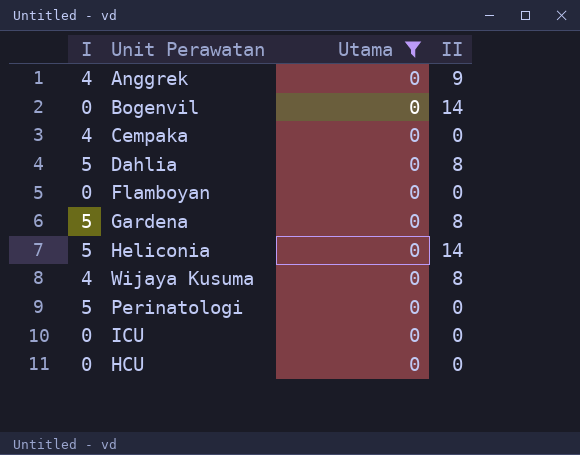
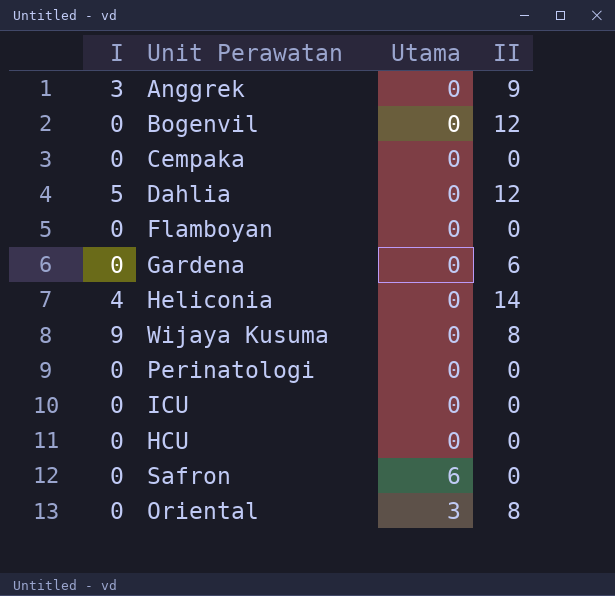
filter: Utama = 0 -> none
Anggrek | I: 4 -> 3
Bogenvil | II: 14 -> 12
Cempaka | I: 4 -> 0
Dahlia | II: 8 -> 12
Gardena | I: 5 -> 0
Gardena | II: 8 -> 6
Heliconia | I: 5 -> 4
Wijaya Kusuma | I: 4 -> 9
Perinatologi | I: 5 -> 0

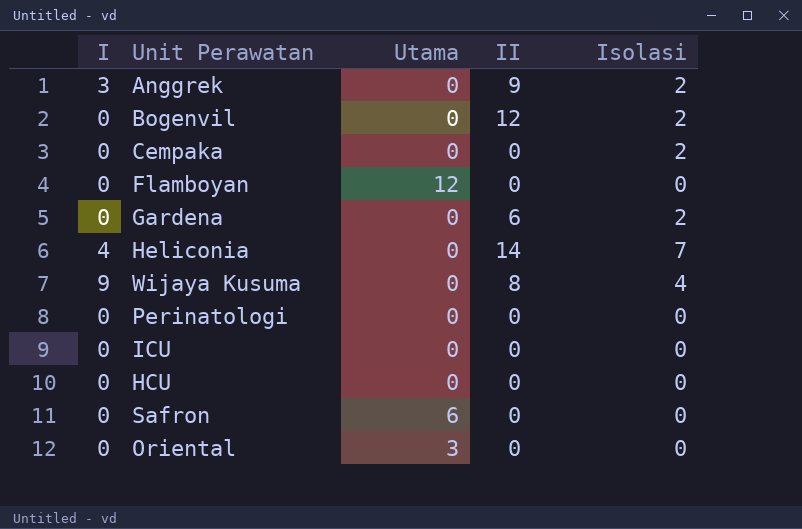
column Isolasi | position: none -> 5
row Dahlia: 5 | 0 | 12 -> none
Flamboyan | Utama: 0 -> 12
Oriental | II: 8 -> 0

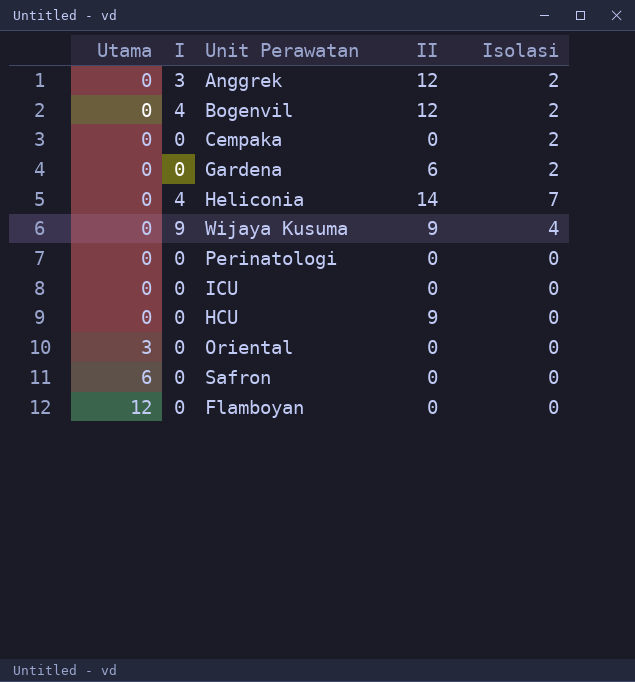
row order: none -> Utama ascending
column Utama | position: 3 -> 1
Anggrek | II: 9 -> 12
Bogenvil | I: 0 -> 4
Wijaya Kusuma | II: 8 -> 9
HCU | II: 0 -> 9

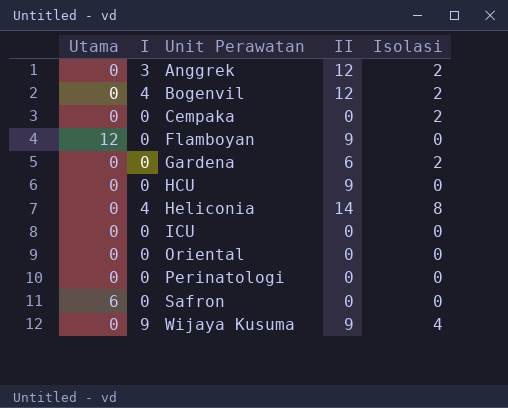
row order: Utama ascending -> Unit Perawatan ascending
Flamboyan | II: 0 -> 9
Heliconia | Isolasi: 7 -> 8
Oriental | Utama: 3 -> 0

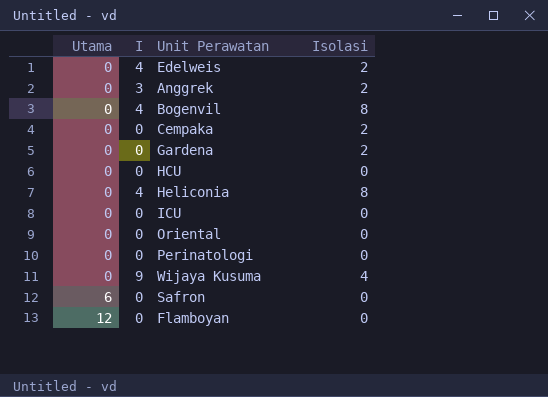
row order: Unit Perawatan ascending -> Utama ascending
column II | position: 4 -> none
row Edelweis: none -> 0 | 4 | 2
Bogenvil | Isolasi: 2 -> 8

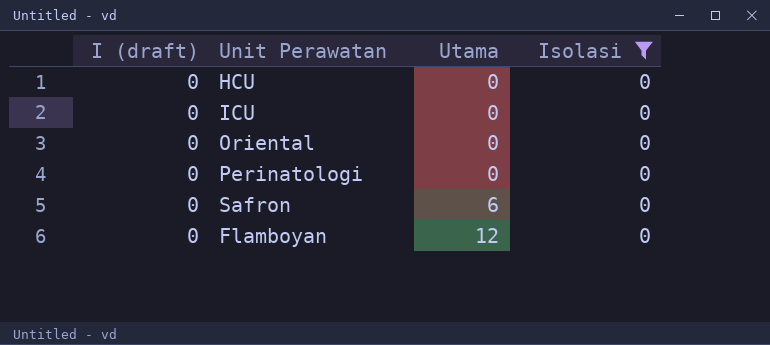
filter: none -> Isolasi = 0
column name: I -> I (draft)
column Utama | position: 1 -> 3

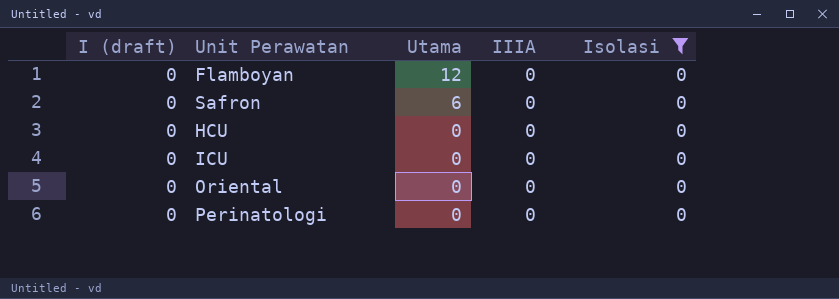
row order: Utama ascending -> Utama descending
column IIIA | position: none -> 4

